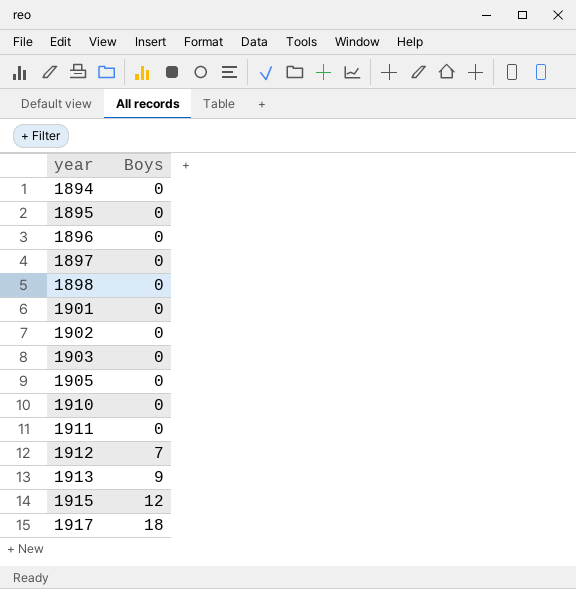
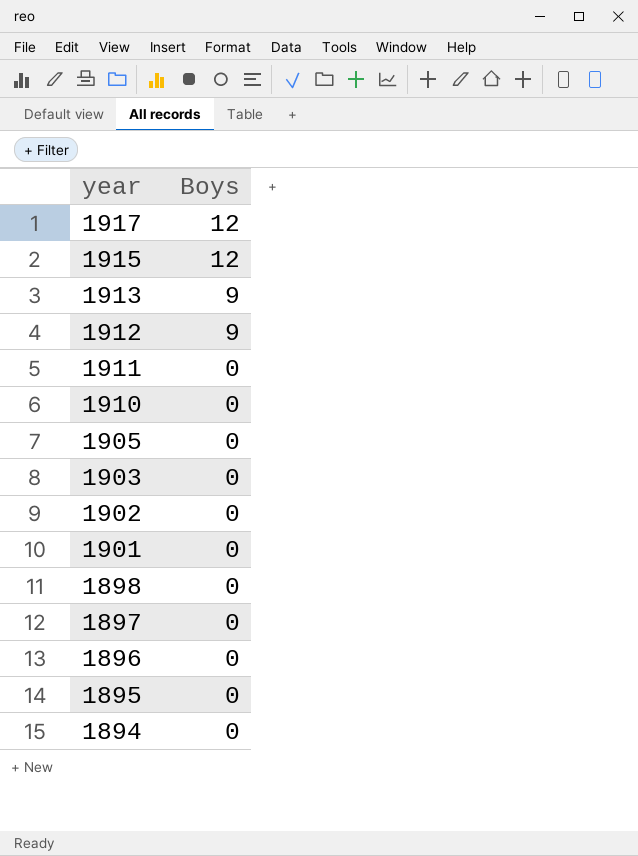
row order: year ascending -> year descending
1917 | Boys: 18 -> 12
1912 | Boys: 7 -> 9

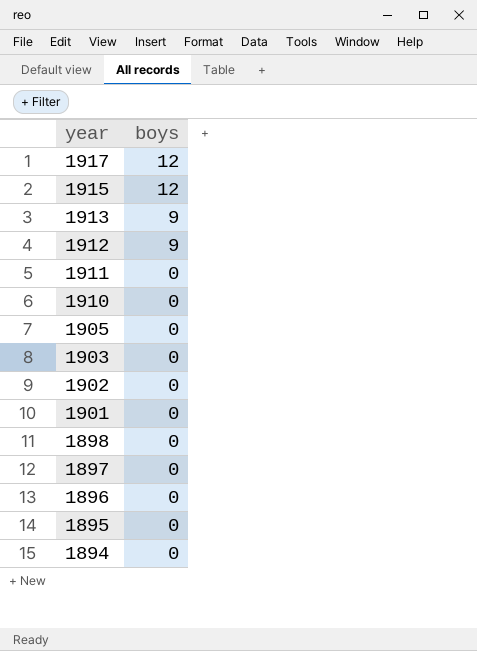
column name: Boys -> boys

